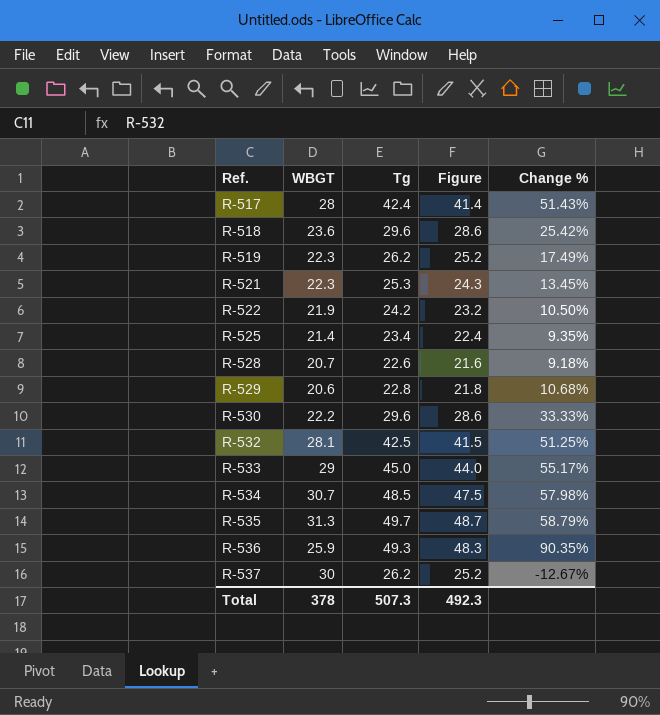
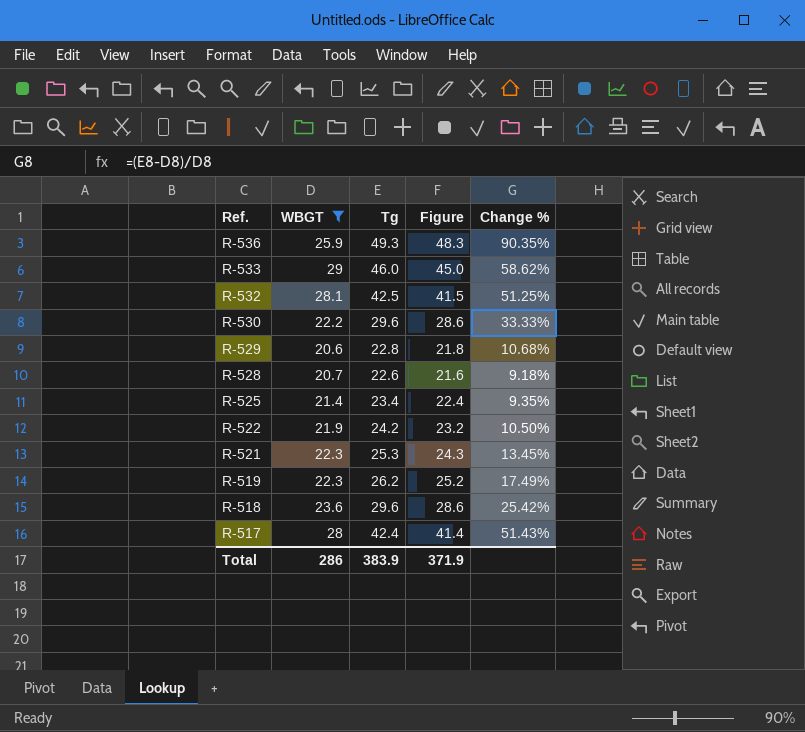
filter: none -> WBGT <= 29
row order: Ref. ascending -> Ref. descending
R-533 | Tg: 45.0 -> 46.0
R-533 | Figure: 44.0 -> 45.0
R-533 | Change %: 55.17% -> 58.62%
Total | WBGT: 378 -> 286
Total | Tg: 507.3 -> 383.9
Total | Figure: 492.3 -> 371.9

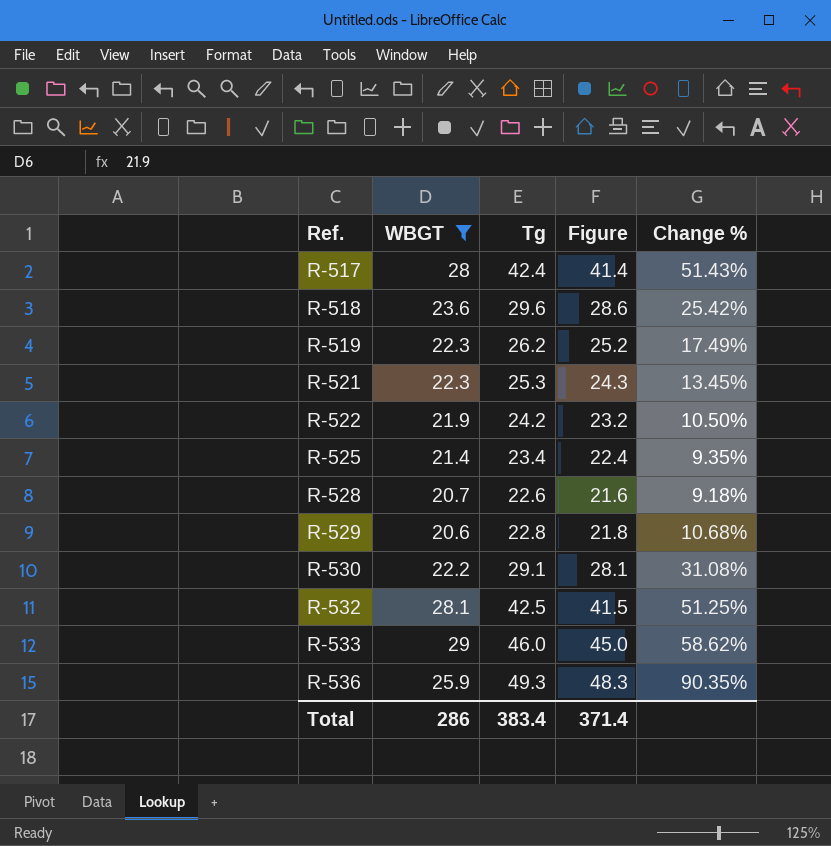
row order: Ref. descending -> Ref. ascending
R-530 | Tg: 29.6 -> 29.1
R-530 | Figure: 28.6 -> 28.1
R-530 | Change %: 33.33% -> 31.08%
Total | Tg: 383.9 -> 383.4
Total | Figure: 371.9 -> 371.4

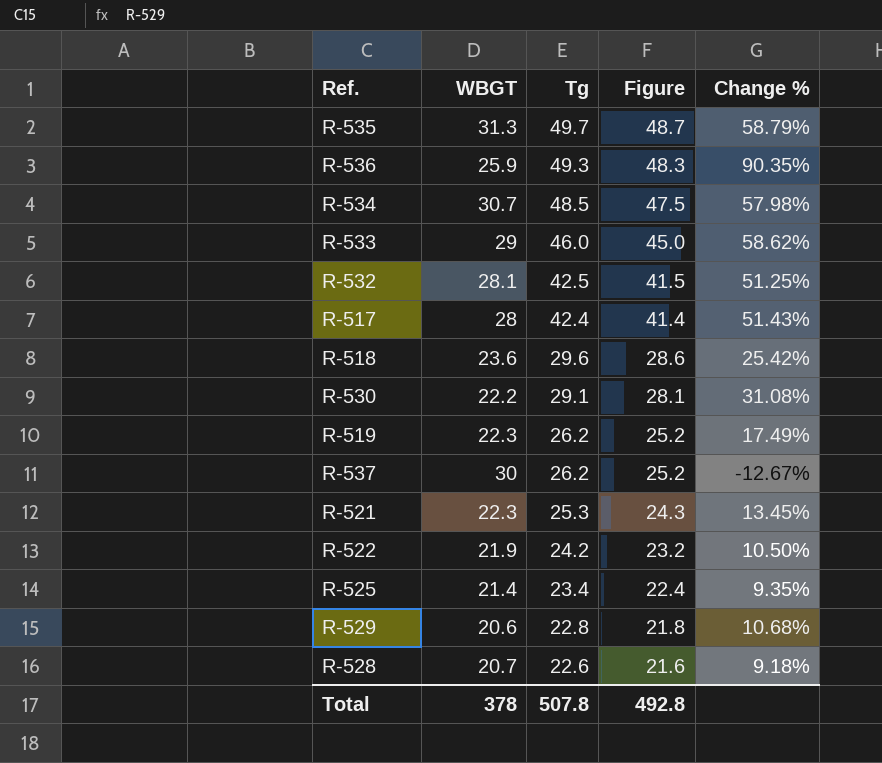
filter: WBGT <= 29 -> none
row order: Ref. ascending -> Tg descending
Total | WBGT: 286 -> 378
Total | Tg: 383.4 -> 507.8
Total | Figure: 371.4 -> 492.8

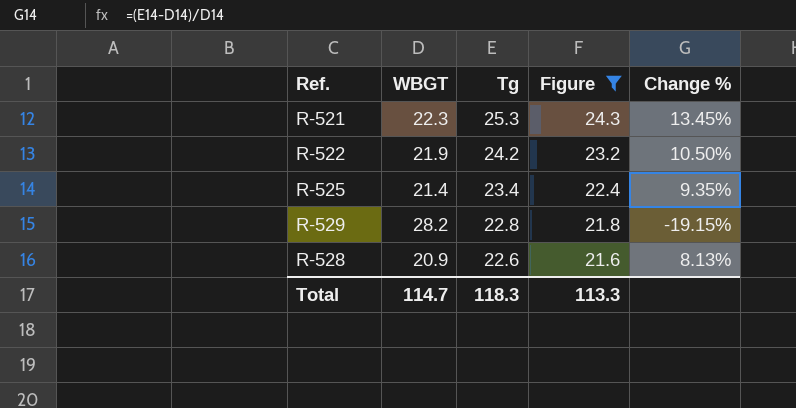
filter: none -> Figure <= 24.3
R-529 | WBGT: 20.6 -> 28.2
R-529 | Change %: 10.68% -> -19.15%
R-528 | WBGT: 20.7 -> 20.9
R-528 | Change %: 9.18% -> 8.13%
Total | WBGT: 378 -> 114.7
Total | Tg: 507.8 -> 118.3
Total | Figure: 492.8 -> 113.3

